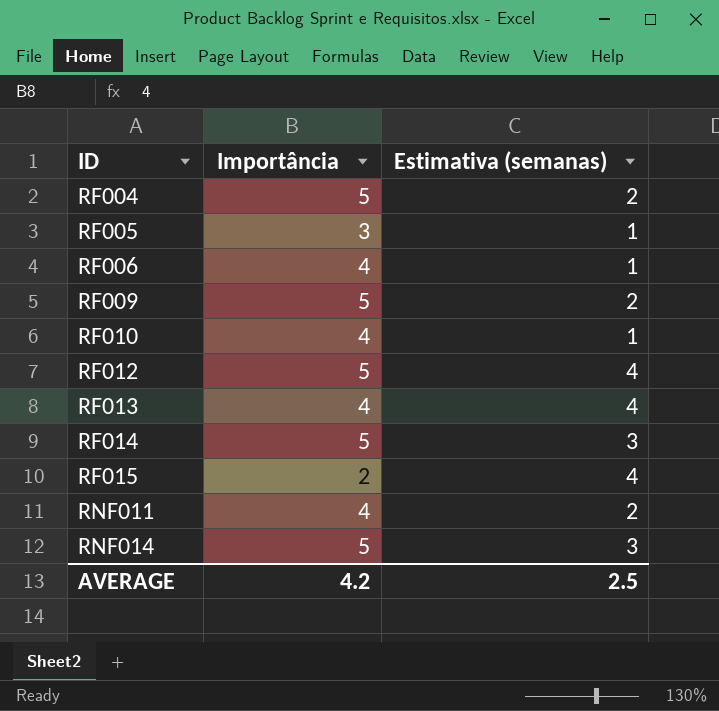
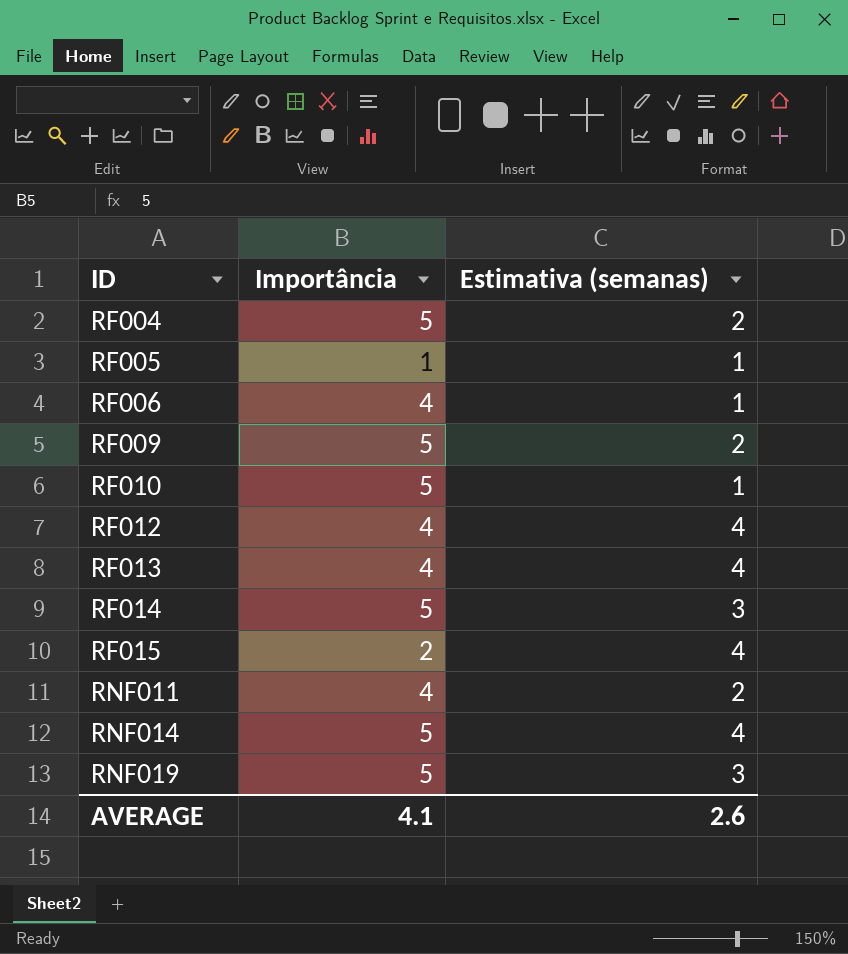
RF005 | Importância: 3 -> 1
RF010 | Importância: 4 -> 5
RF012 | Importância: 5 -> 4
RNF014 | Estimativa (semanas): 3 -> 4
row RNF019: none -> 5 | 3
AVERAGE | Importância: 4.2 -> 4.1
AVERAGE | Estimativa (semanas): 2.5 -> 2.6

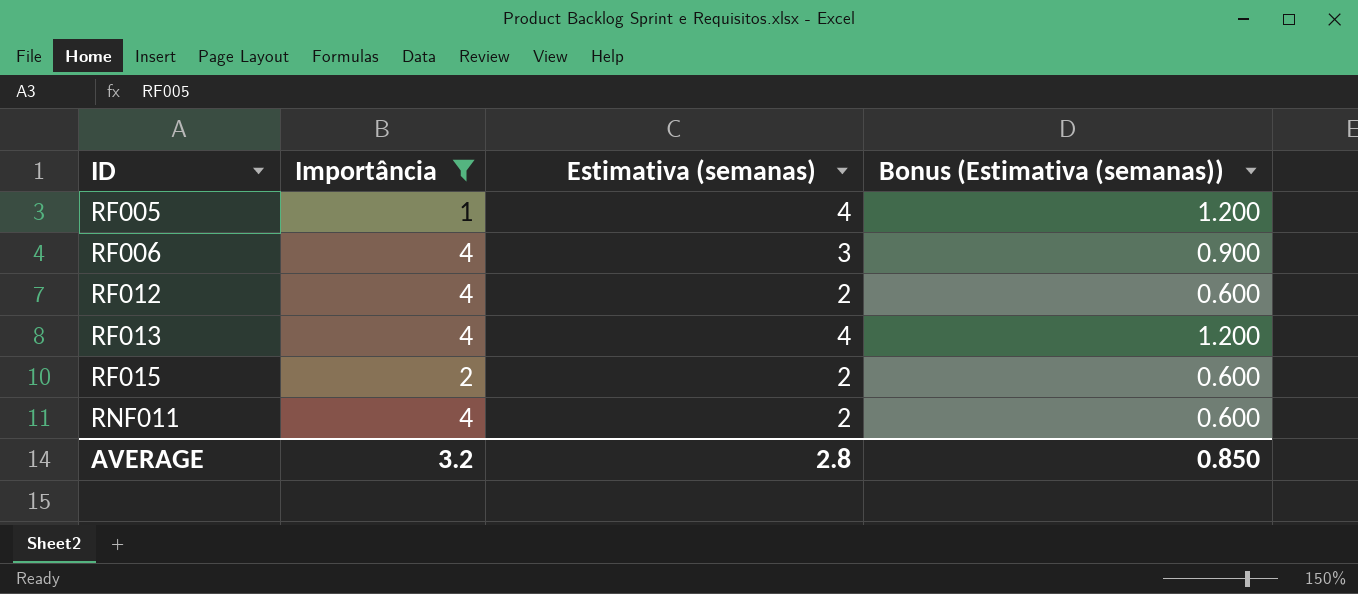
filter: none -> Importância != 5
column Bonus (Estimativa (semanas)) | formula: none -> [Estimativa (semanas)] * 0.3
RF005 | Estimativa (semanas): 1 -> 4
RF006 | Estimativa (semanas): 1 -> 3
RF012 | Estimativa (semanas): 4 -> 2
RF015 | Estimativa (semanas): 4 -> 2
AVERAGE | Importância: 4.1 -> 3.2
AVERAGE | Estimativa (semanas): 2.6 -> 2.8

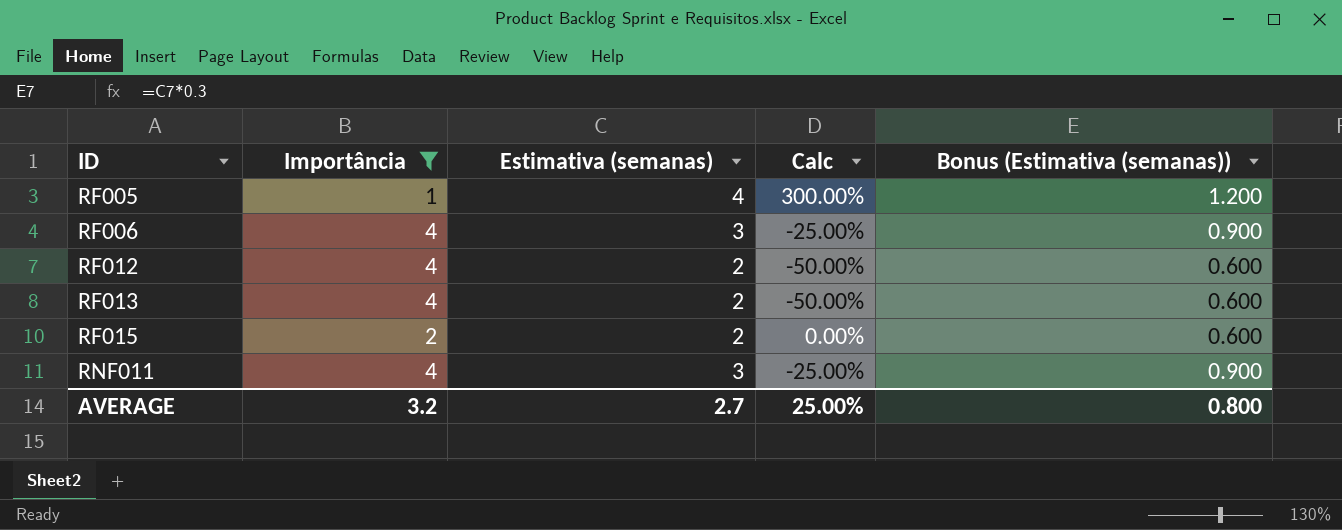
column Calc | formula: none -> ([Estimativa (semanas)] - [Importância]) / [Importância]
RF013 | Estimativa (semanas): 4 -> 2
RF013 | Bonus (Estimativa (semanas)): 1.200 -> 0.600
RNF011 | Estimativa (semanas): 2 -> 3
RNF011 | Bonus (Estimativa (semanas)): 0.600 -> 0.900
AVERAGE | Estimativa (semanas): 2.8 -> 2.7
AVERAGE | Bonus (Estimativa (semanas)): 0.850 -> 0.800

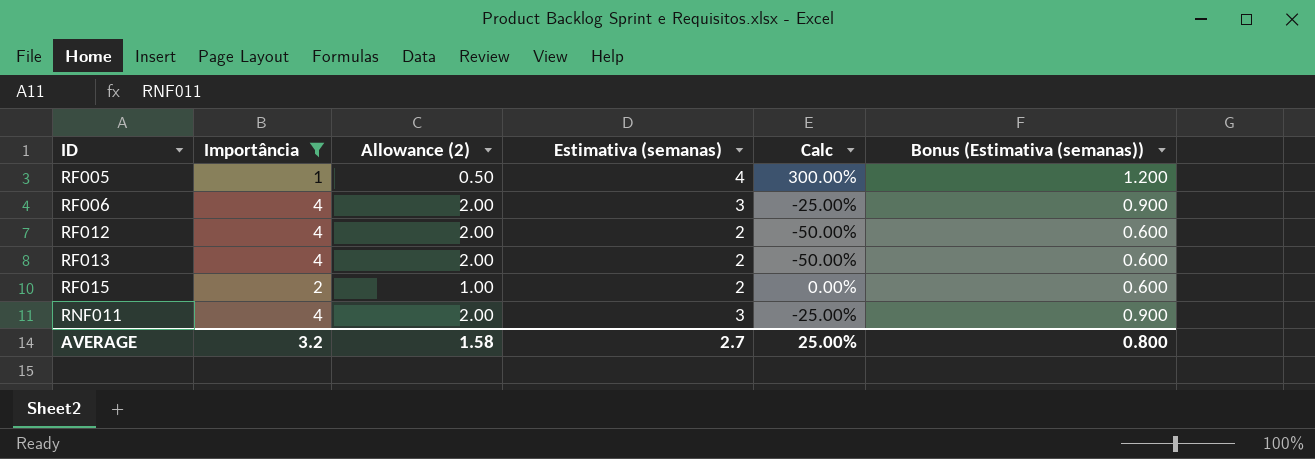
column Allowance (2) | formula: none -> [Importância] * 0.5

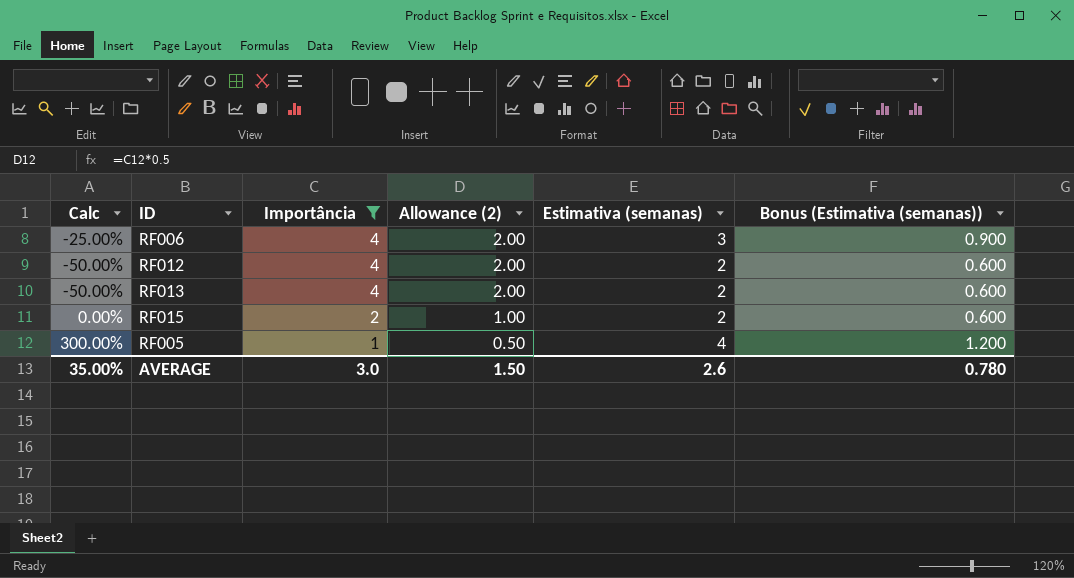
row order: ID ascending -> Importância descending
column Calc | position: 5 -> 1
row RNF011: 4 | 2.00 | 3 | -25.00% | 0.900 -> none
AVERAGE | Calc: 25.00% -> 35.00%
AVERAGE | Importância: 3.2 -> 3.0
AVERAGE | Allowance (2): 1.58 -> 1.50
AVERAGE | Estimativa (semanas): 2.7 -> 2.6
AVERAGE | Bonus (Estimativa (semanas)): 0.800 -> 0.780

